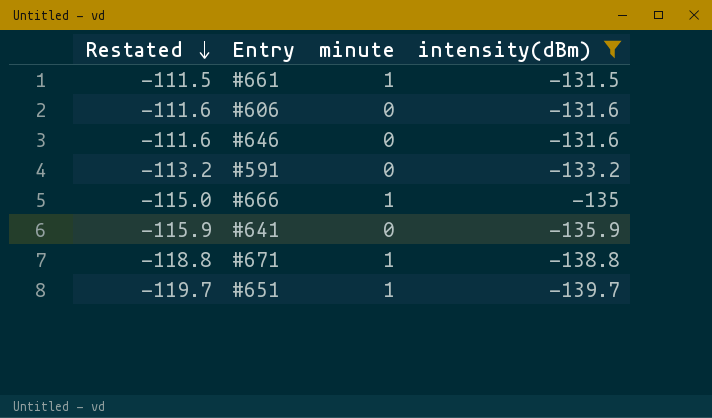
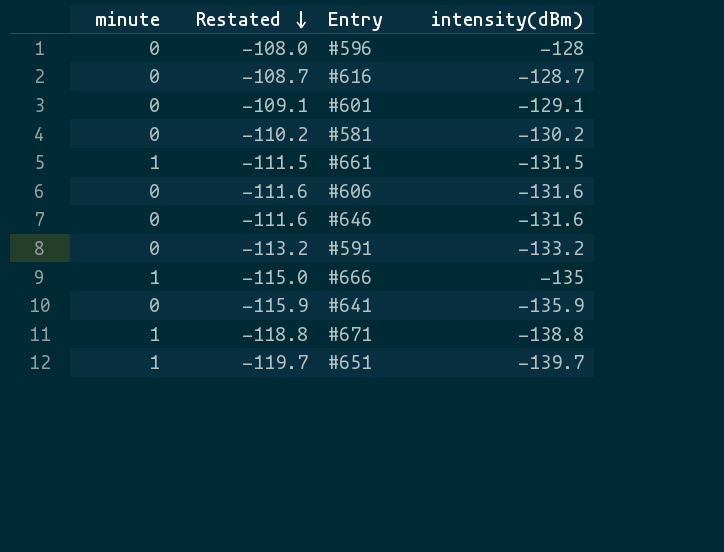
filter: intensity(dBm) <= -131.5 -> none
column minute | position: 3 -> 1

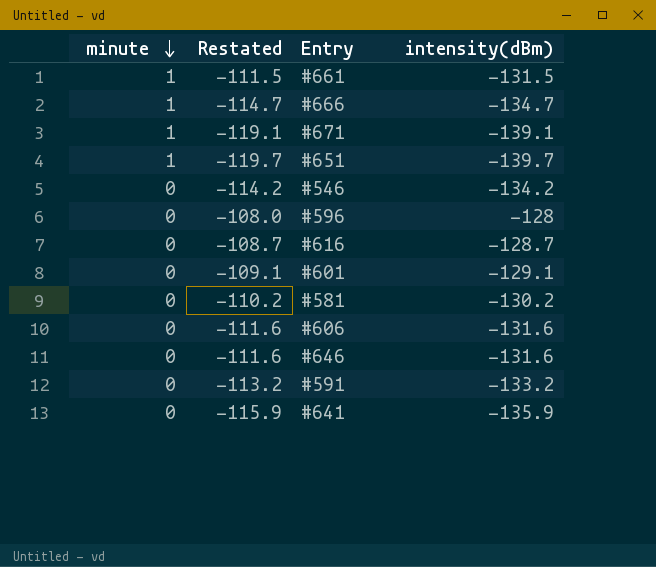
row order: Restated descending -> minute descending
#666 | Restated: -115.0 -> -114.7
#666 | intensity(dBm): -135 -> -134.7
#671 | Restated: -118.8 -> -119.1
#671 | intensity(dBm): -138.8 -> -139.1
row #546: none -> 0 | -114.2 | -134.2

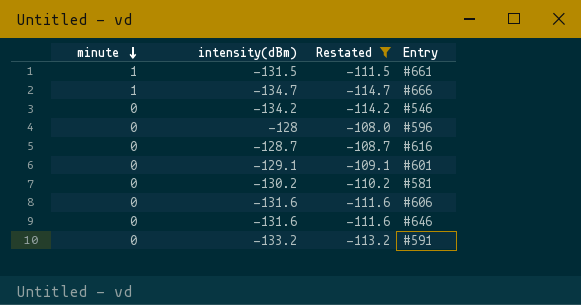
filter: none -> Restated >= -114.7
column intensity(dBm) | position: 4 -> 2

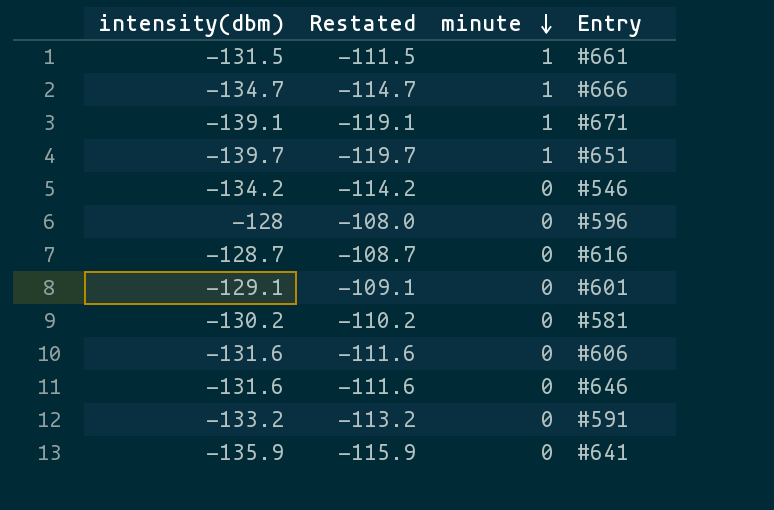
filter: Restated >= -114.7 -> none
column name: intensity(dBm) -> intensity(dbm)
column minute | position: 1 -> 3

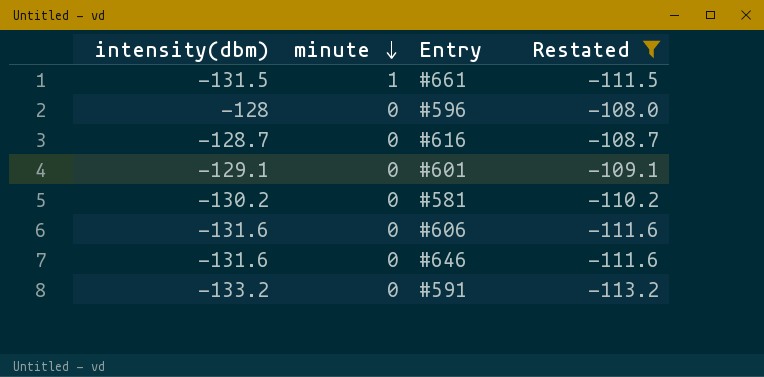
filter: none -> Restated >= -113.2
column Restated | position: 2 -> 4

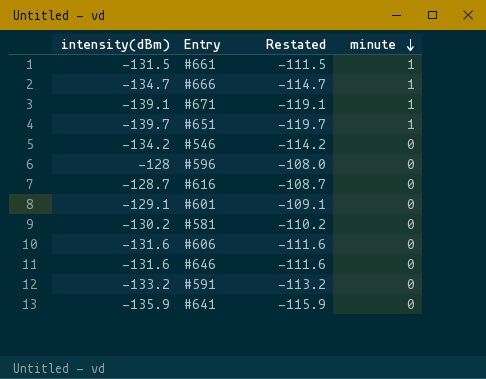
filter: Restated >= -113.2 -> none
column name: intensity(dbm) -> intensity(dBm)
column minute | position: 2 -> 4

